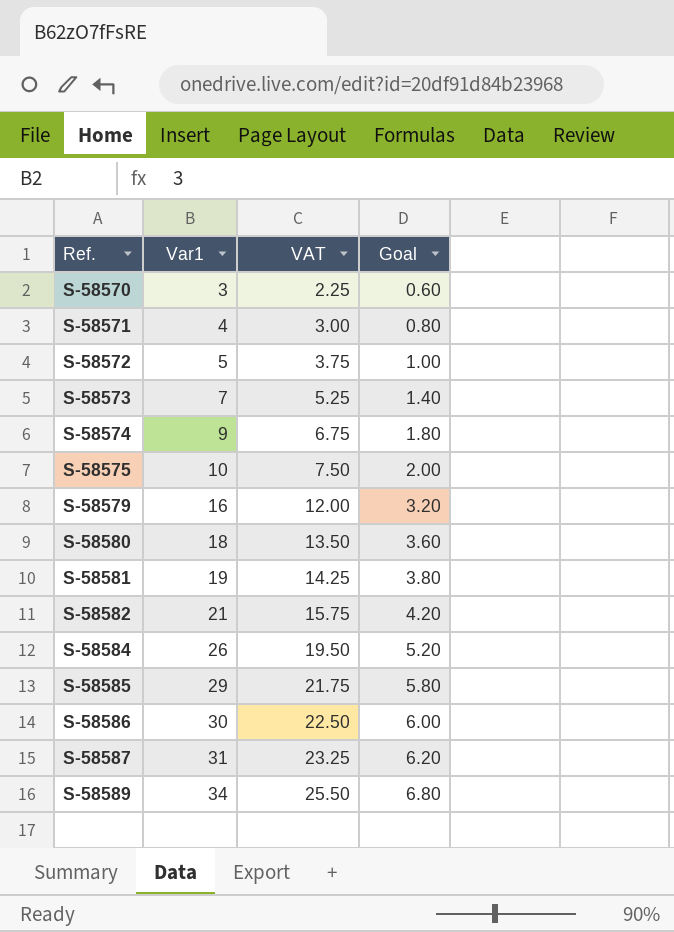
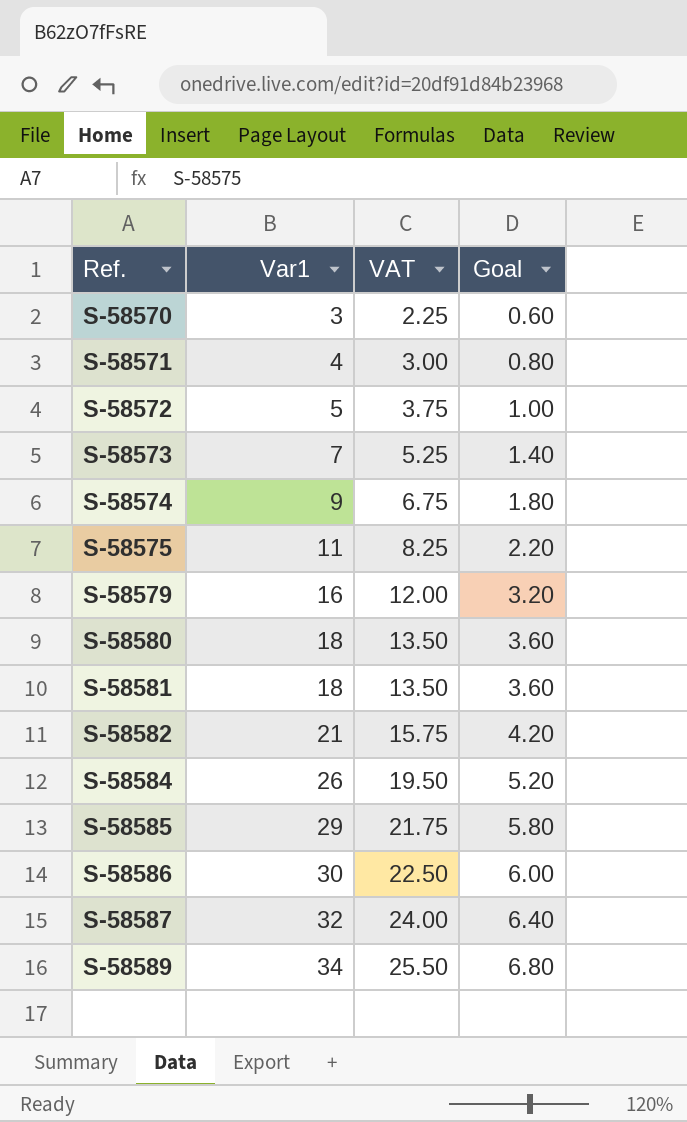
S-58575 | Var1: 10 -> 11
S-58575 | VAT: 7.50 -> 8.25
S-58575 | Goal: 2.00 -> 2.20
S-58581 | Var1: 19 -> 18
S-58581 | VAT: 14.25 -> 13.50
S-58581 | Goal: 3.80 -> 3.60
S-58587 | Var1: 31 -> 32
S-58587 | VAT: 23.25 -> 24.00
S-58587 | Goal: 6.20 -> 6.40

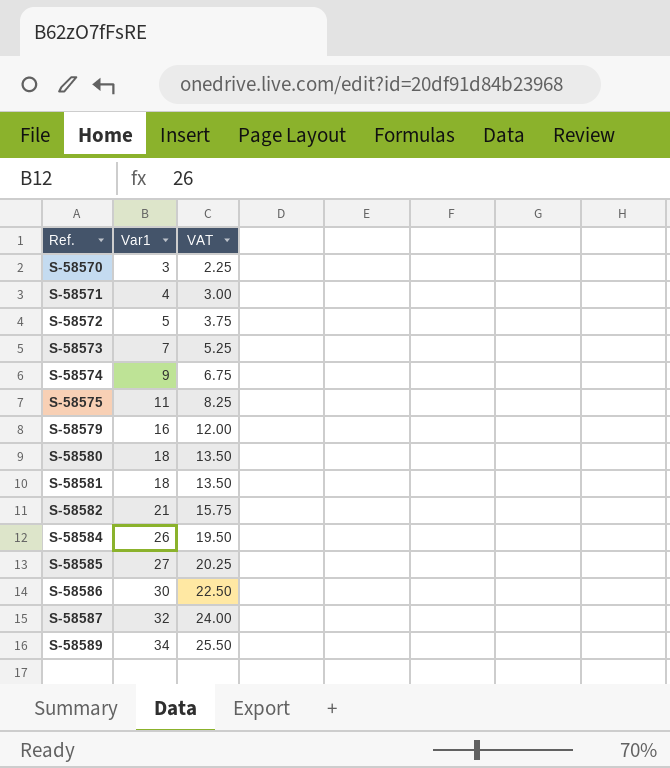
column Goal | formula: [Var1] * 0.2 -> none
S-58585 | Var1: 29 -> 27
S-58585 | VAT: 21.75 -> 20.25

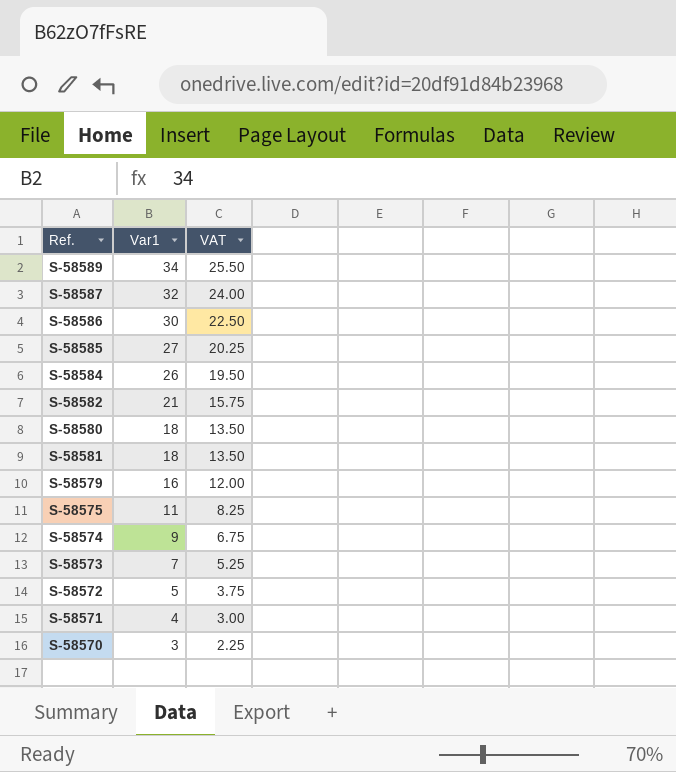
row order: Ref. ascending -> Var1 descending

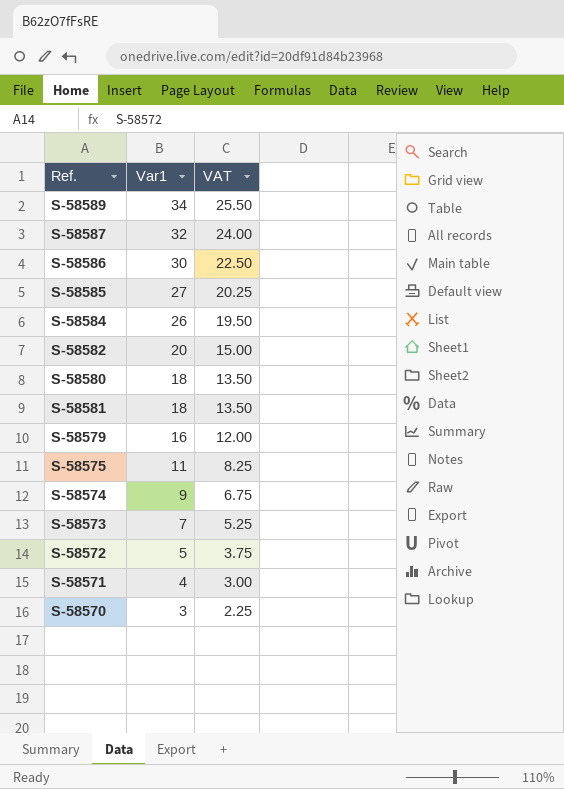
S-58582 | Var1: 21 -> 20
S-58582 | VAT: 15.75 -> 15.00

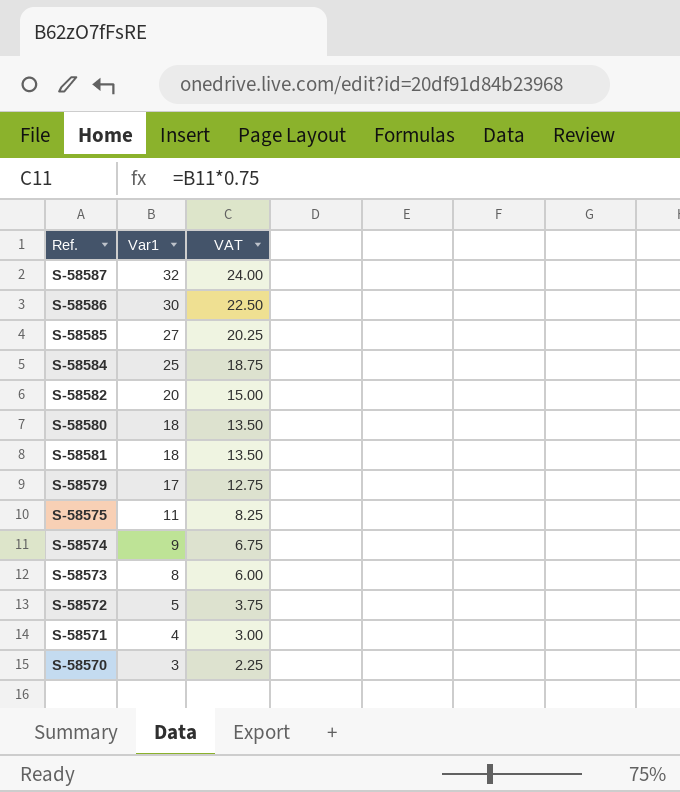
row S-58589: 34 | 25.50 -> none
S-58584 | Var1: 26 -> 25
S-58584 | VAT: 19.50 -> 18.75
S-58579 | Var1: 16 -> 17
S-58579 | VAT: 12.00 -> 12.75
S-58573 | Var1: 7 -> 8
S-58573 | VAT: 5.25 -> 6.00

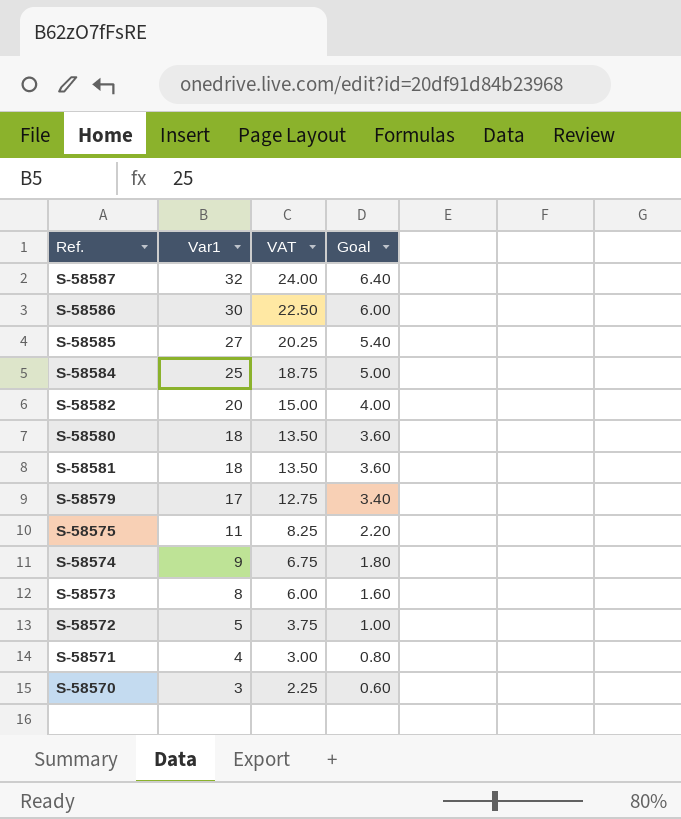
column Goal | formula: none -> [Var1] * 0.2

